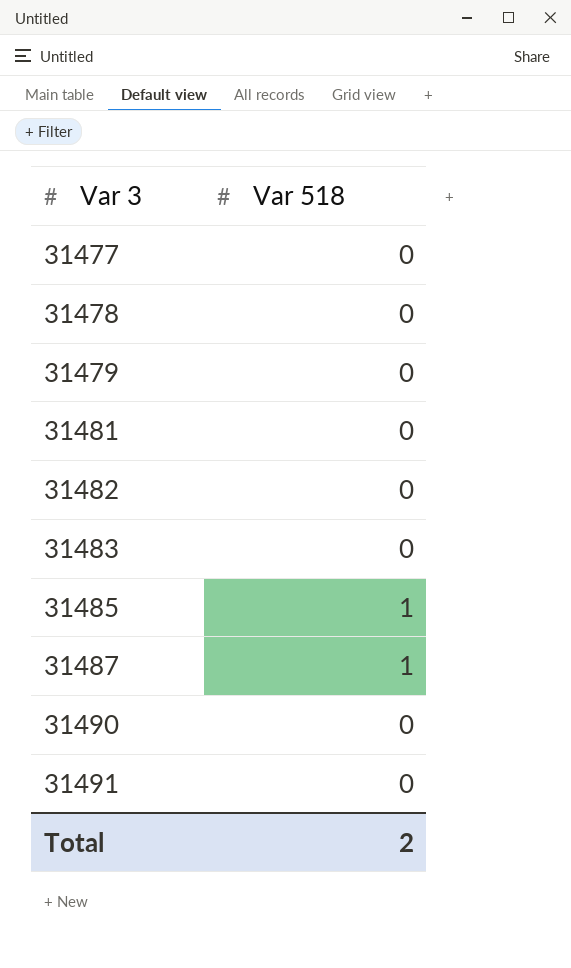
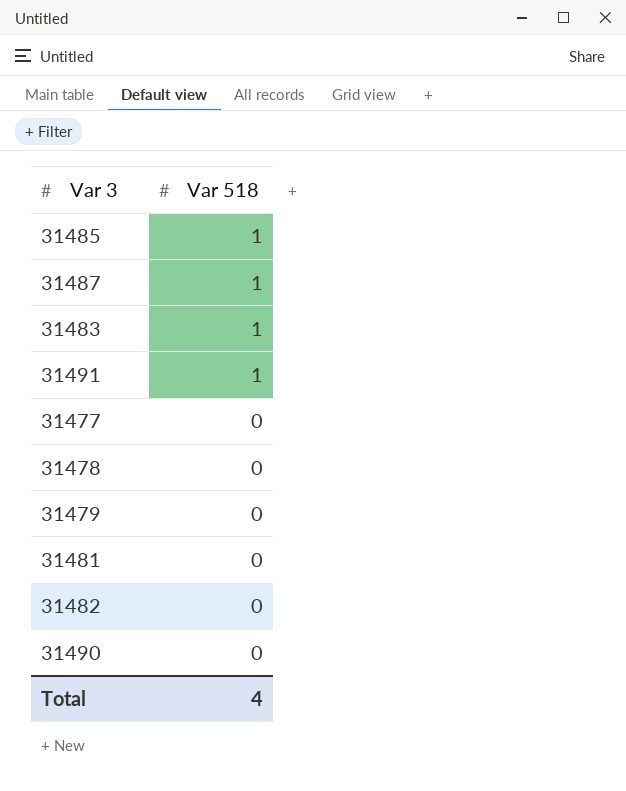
row order: Var 3 ascending -> Var 518 descending
31483 | Var 518: 0 -> 1
31491 | Var 518: 0 -> 1
Total | Var 518: 2 -> 4

